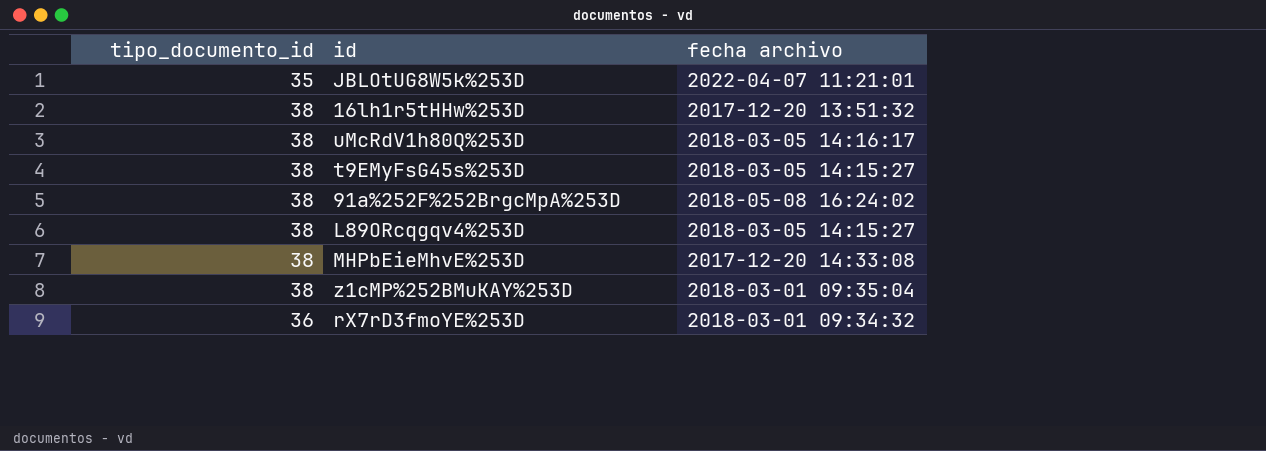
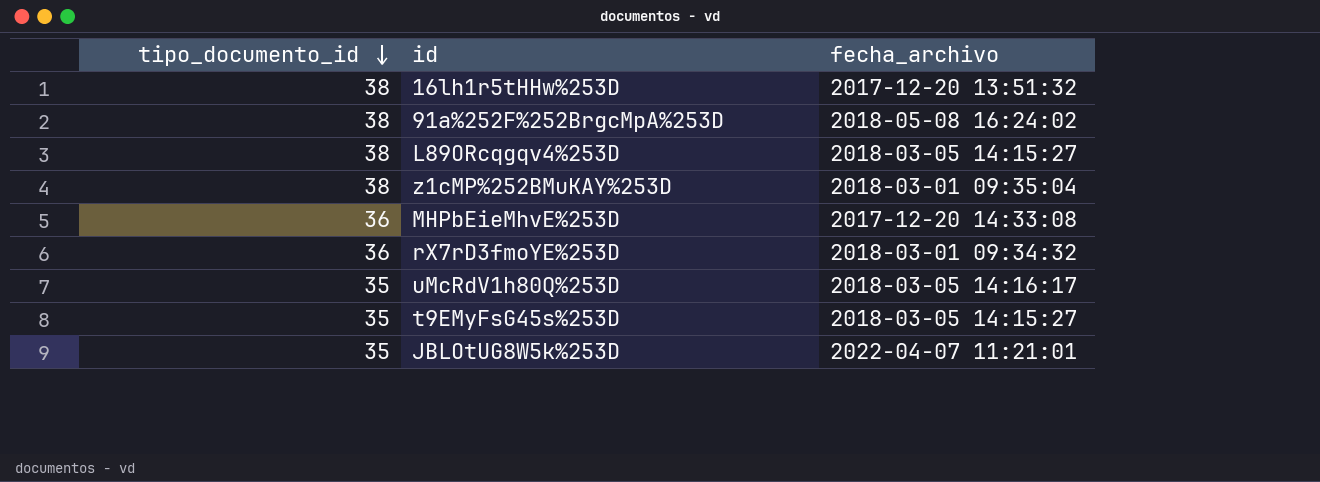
row order: none -> tipo_documento_id descending
column name: fecha archivo -> fecha_archivo
MHPbEieMhvE%253D | tipo_documento_id: 38 -> 36
uMcRdV1h80Q%253D | tipo_documento_id: 38 -> 35
t9EMyFsG45s%253D | tipo_documento_id: 38 -> 35

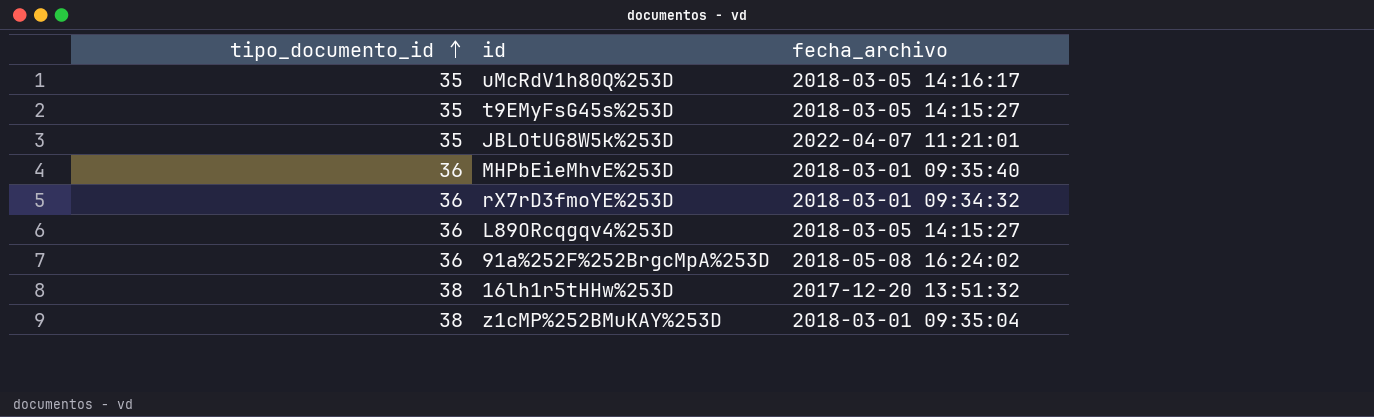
row order: tipo_documento_id descending -> tipo_documento_id ascending
MHPbEieMhvE%253D | fecha_archivo: 2017-12-20 14:33:08 -> 2018-03-01 09:35:40
L89ORcqgqv4%253D | tipo_documento_id: 38 -> 36
91a%252F%252BrgcMpA%253D | tipo_documento_id: 38 -> 36

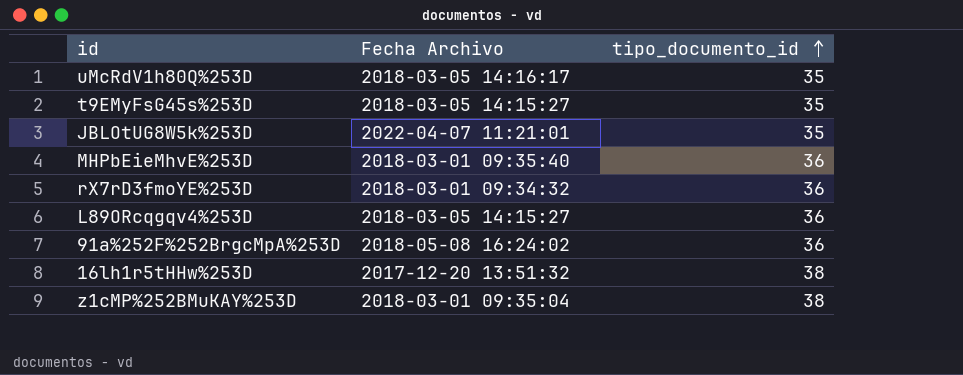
column name: fecha_archivo -> Fecha Archivo
column tipo_documento_id | position: 1 -> 3

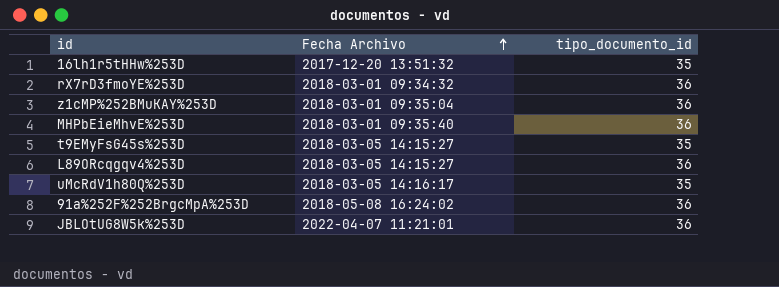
row order: tipo_documento_id ascending -> Fecha Archivo ascending
16lh1r5tHHw%253D | tipo_documento_id: 38 -> 35
z1cMP%252BMuKAY%253D | tipo_documento_id: 38 -> 36
JBLOtUG8W5k%253D | tipo_documento_id: 35 -> 36

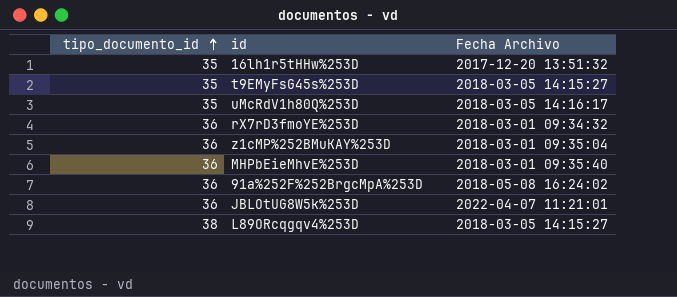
row order: Fecha Archivo ascending -> tipo_documento_id ascending
column tipo_documento_id | position: 3 -> 1
L89ORcqgqv4%253D | tipo_documento_id: 36 -> 38

